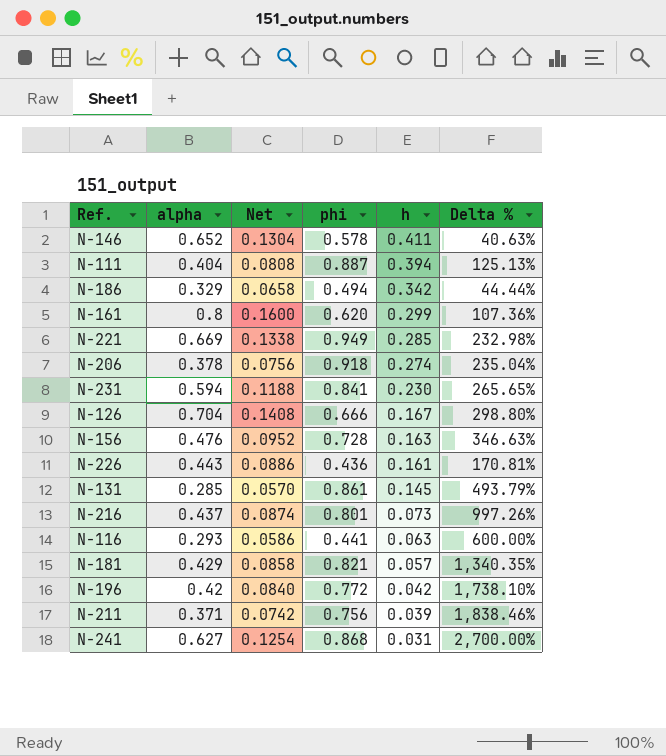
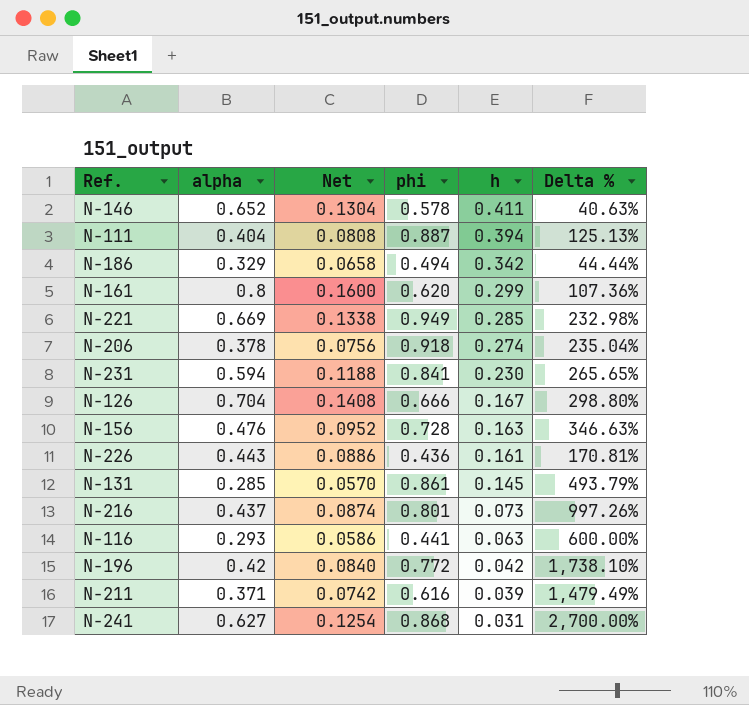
row N-181: 0.429 | 0.0858 | 0.821 | 0.057 | 1,340.35% -> none
N-211 | phi: 0.756 -> 0.616
N-211 | Delta %: 1,838.46% -> 1,479.49%

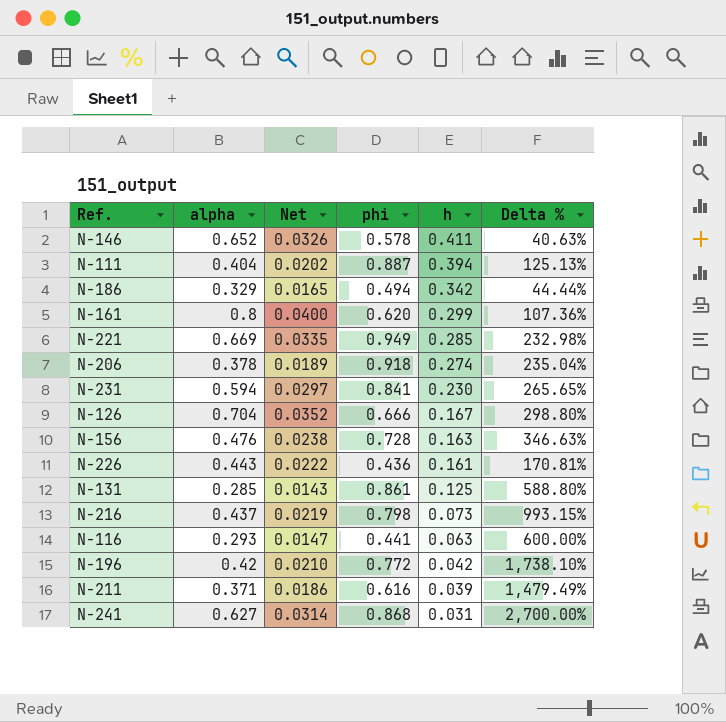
column Net | formula: [alpha] * 0.2 -> [alpha] * 0.05
N-131 | h: 0.145 -> 0.125
N-131 | Delta %: 493.79% -> 588.80%
N-216 | phi: 0.801 -> 0.798
N-216 | Delta %: 997.26% -> 993.15%

